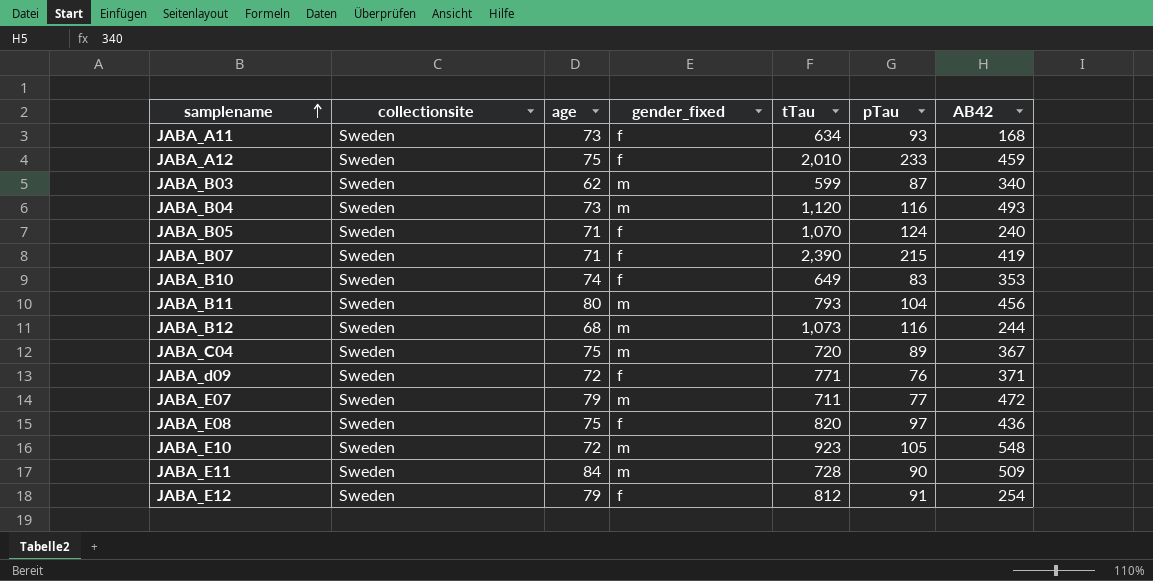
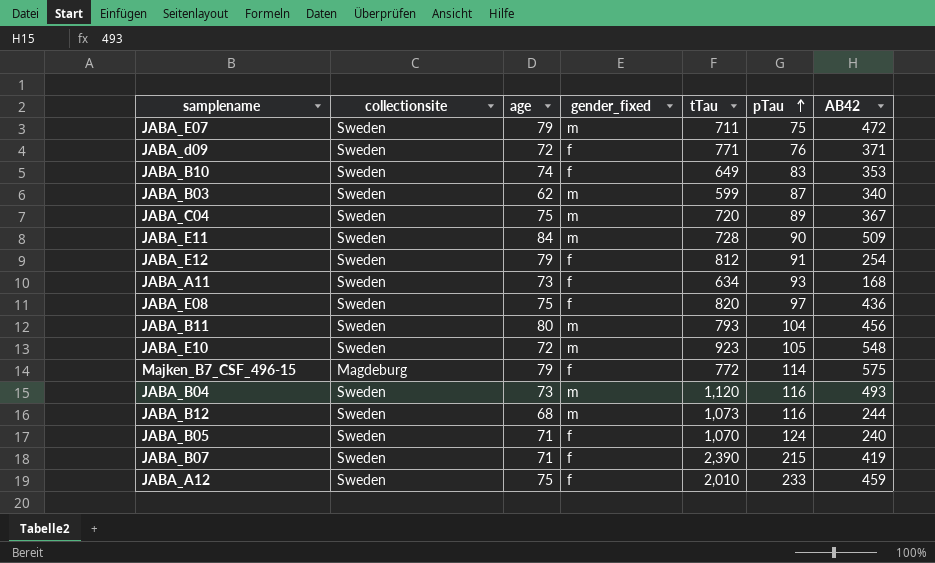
row order: samplename ascending -> pTau ascending
JABA_E07 | pTau: 77 -> 75
row Majken_B7_CSF_496-15: none -> Magdeburg | 79 | f | 772 | 114 | 575

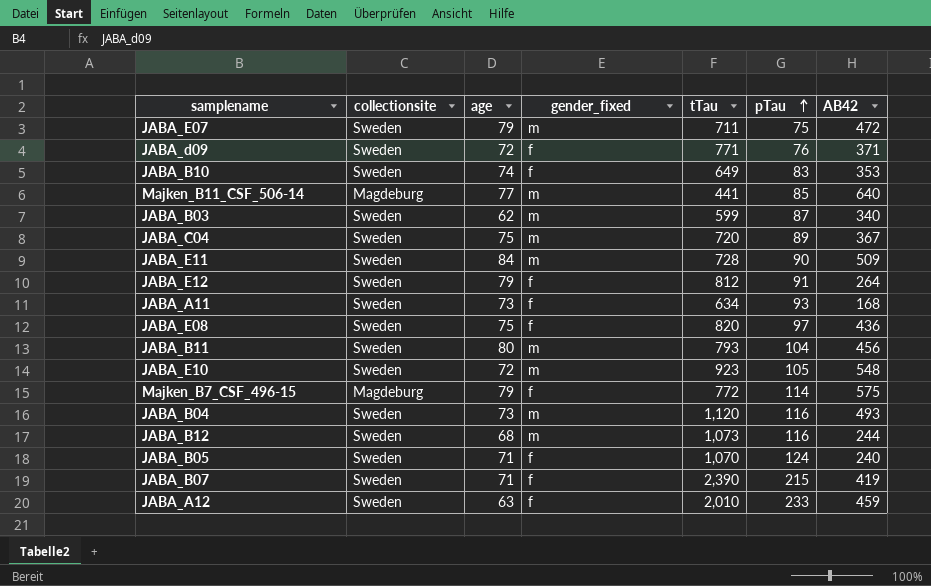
row Majken_B11_CSF_506-14: none -> Magdeburg | 77 | m | 441 | 85 | 640
JABA_E12 | AB42: 254 -> 264
JABA_A12 | age: 75 -> 63

